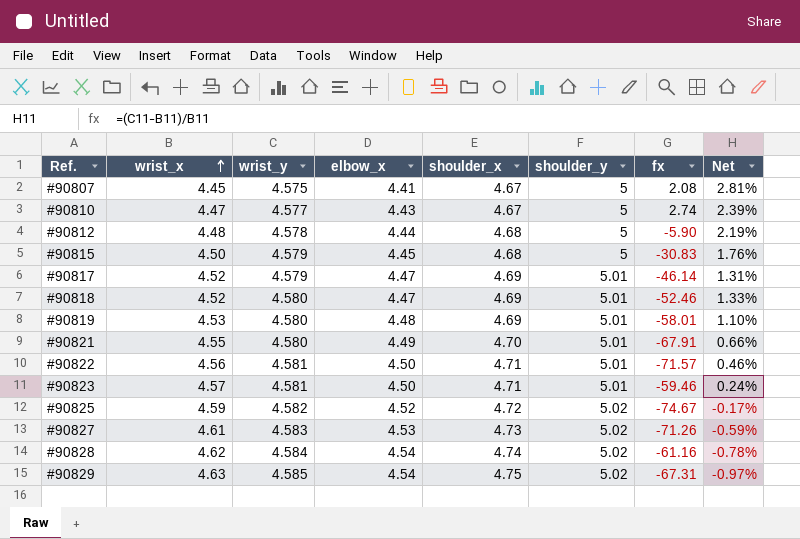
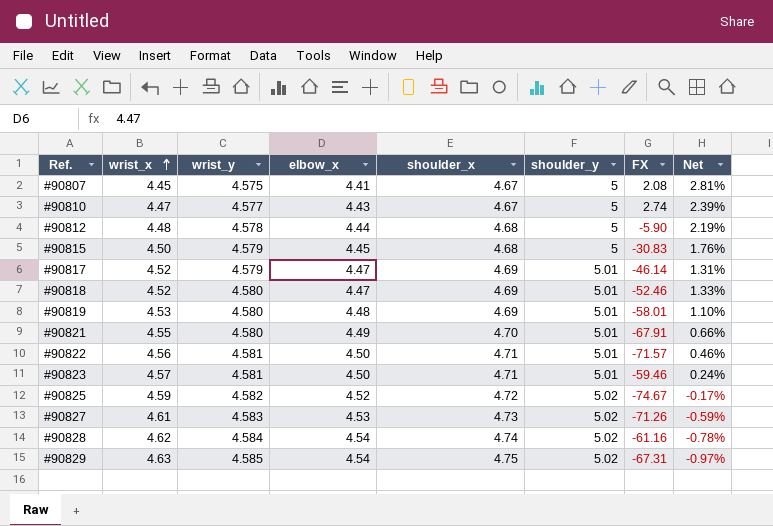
column name: fx -> FX

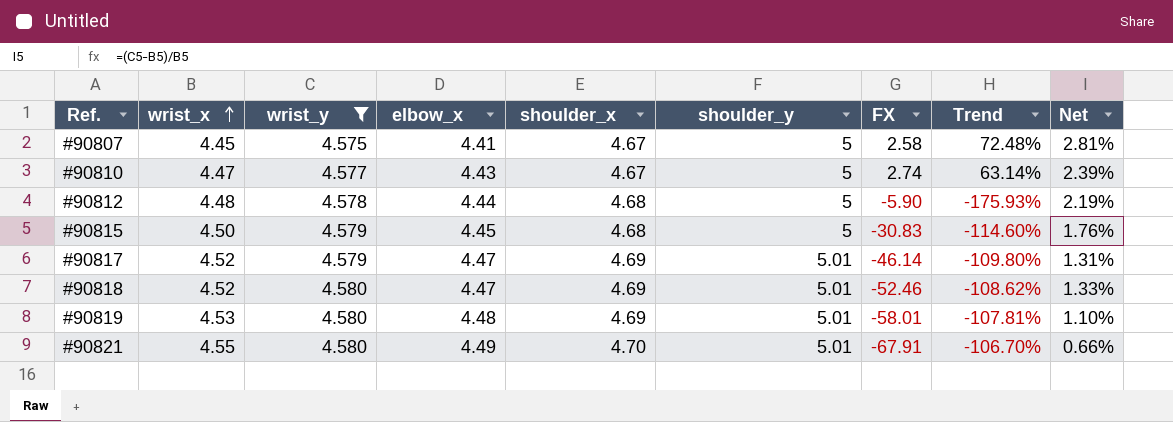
filter: none -> wrist_y <= 4.580
column Trend | formula: none -> ([wrist_x] - [FX]) / [FX]
#90807 | FX: 2.08 -> 2.58

